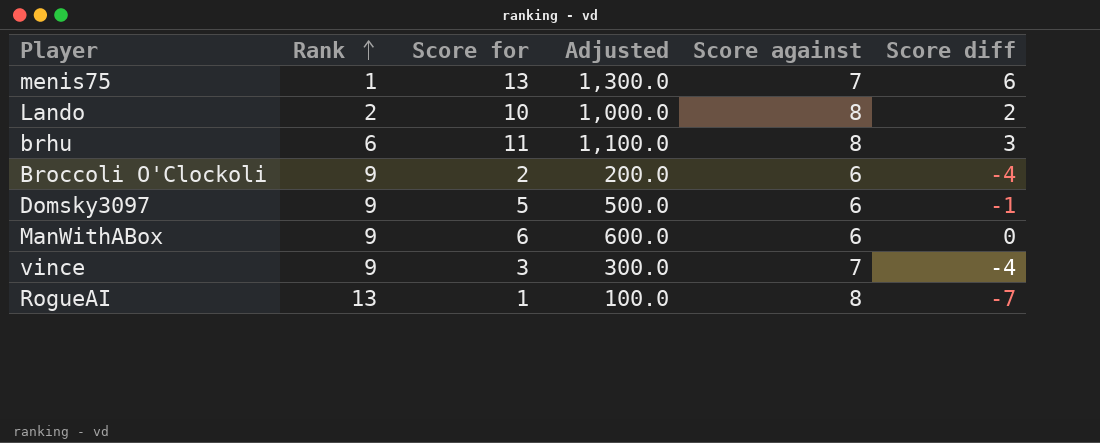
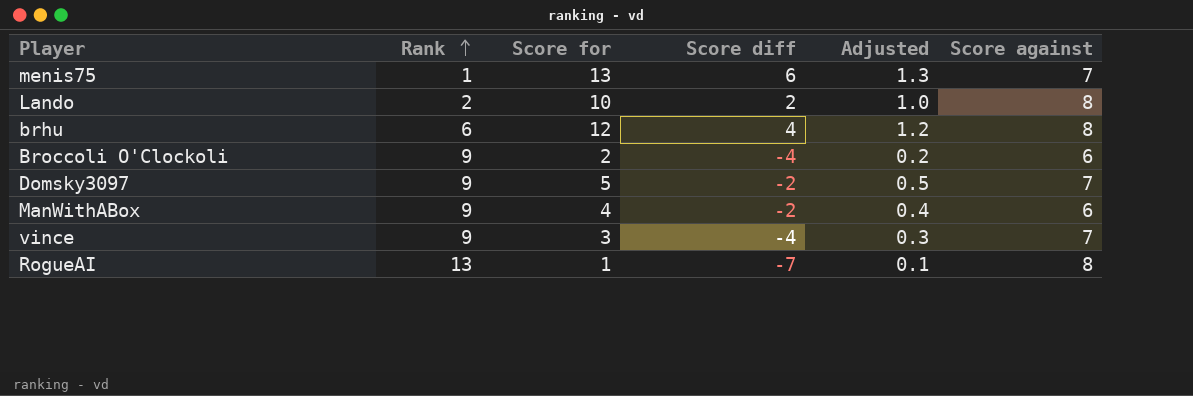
column Score diff | position: 6 -> 4
column Adjusted | formula: [Score for] * 100 -> [Score for] * 0.1
brhu | Score for: 11 -> 12
brhu | Score diff: 3 -> 4
Domsky3097 | Score diff: -1 -> -2
Domsky3097 | Score against: 6 -> 7
ManWithABox | Score for: 6 -> 4
ManWithABox | Score diff: 0 -> -2

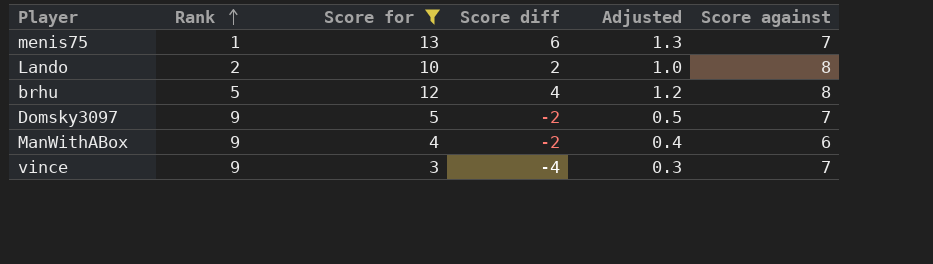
filter: none -> Score for >= 3
brhu | Rank: 6 -> 5

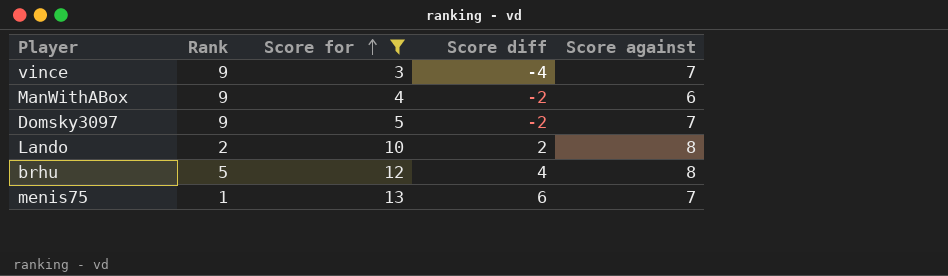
row order: Rank ascending -> Score for ascending
column Adjusted | formula: [Score for] * 0.1 -> none

